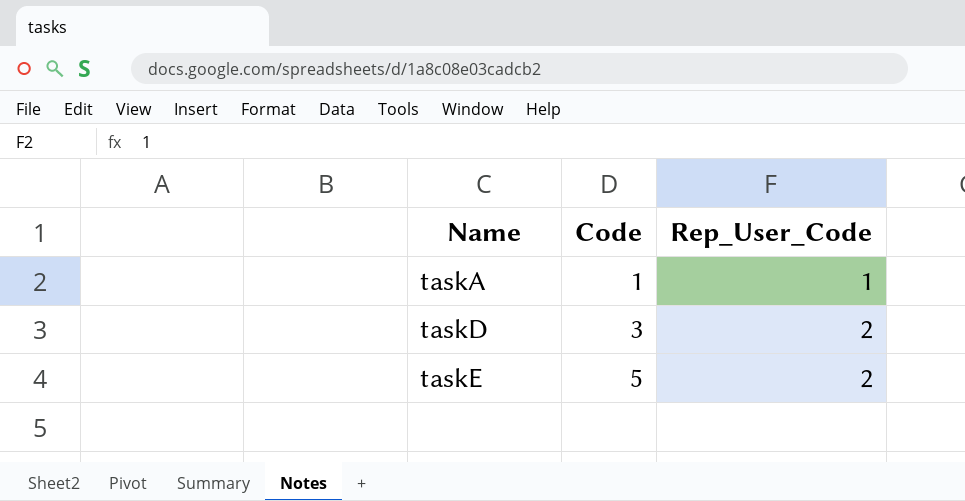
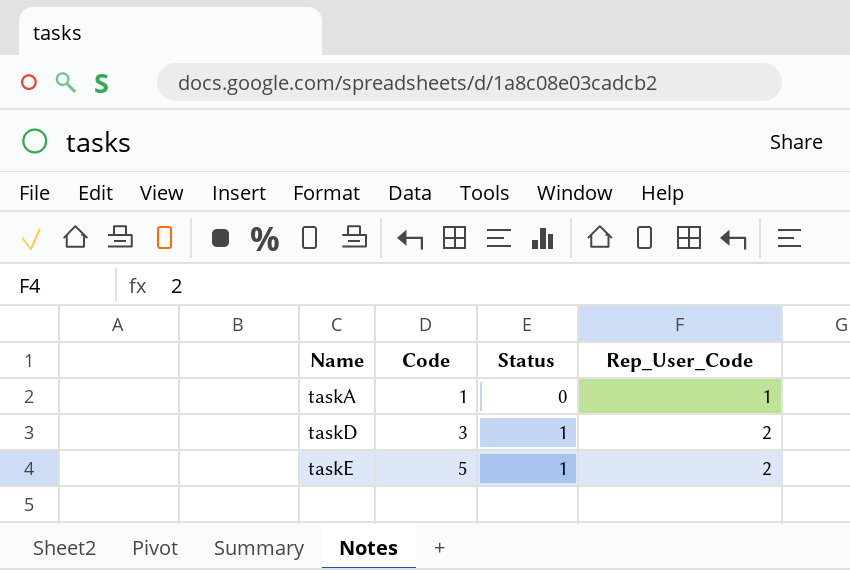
column Status | position: none -> 3

